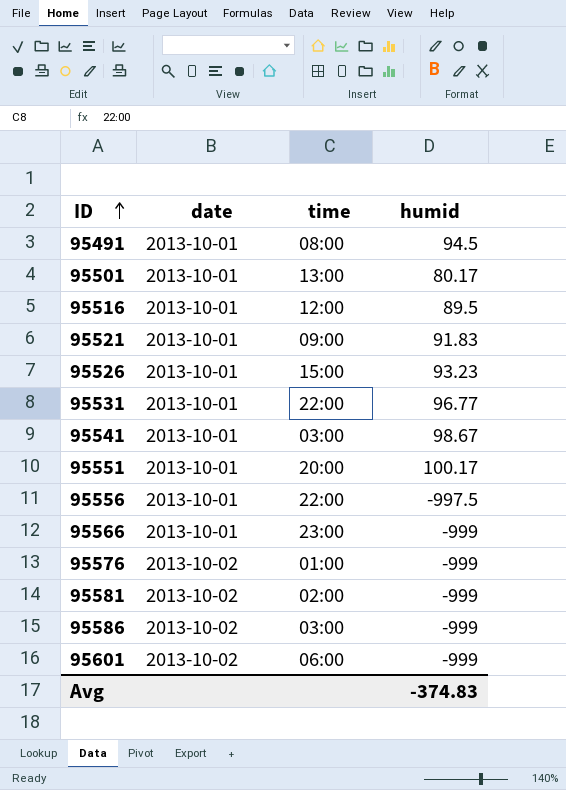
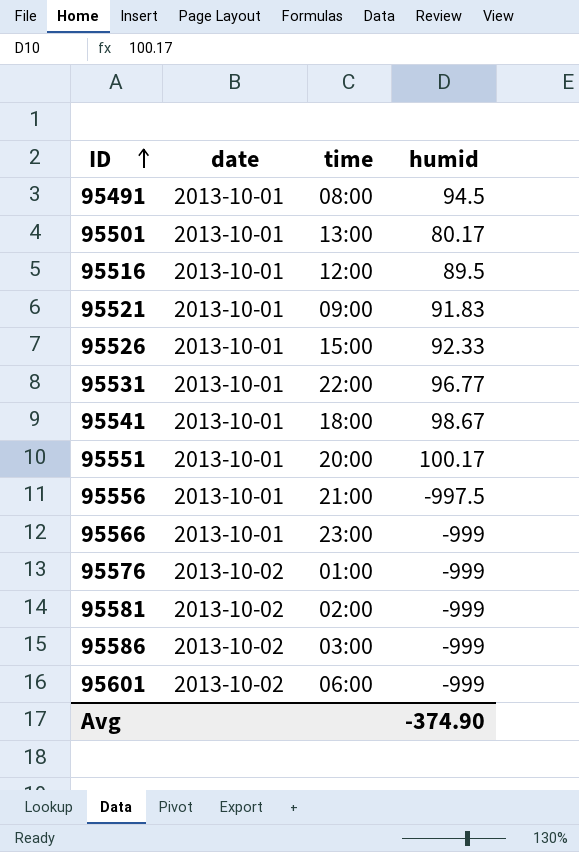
95526 | humid: 93.23 -> 92.33
95541 | time: 03:00 -> 18:00
95556 | time: 22:00 -> 21:00
Avg | humid: -374.83 -> -374.90

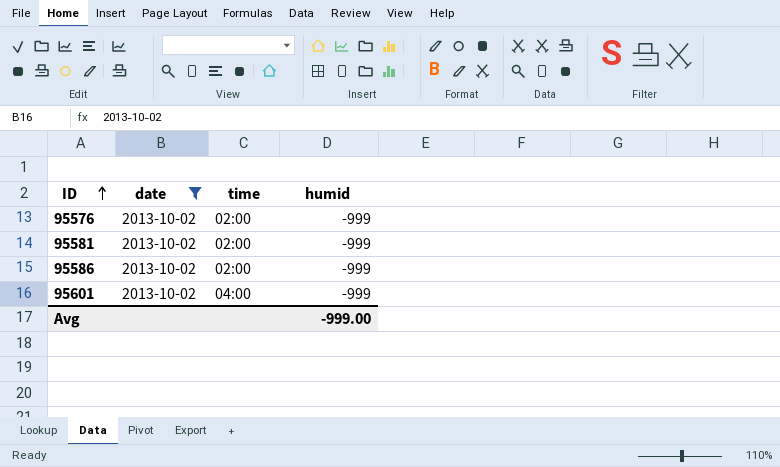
filter: none -> date = 2013-10-02
95576 | time: 01:00 -> 02:00
95586 | time: 03:00 -> 02:00
95601 | time: 06:00 -> 04:00
Avg | humid: -374.90 -> -999.00

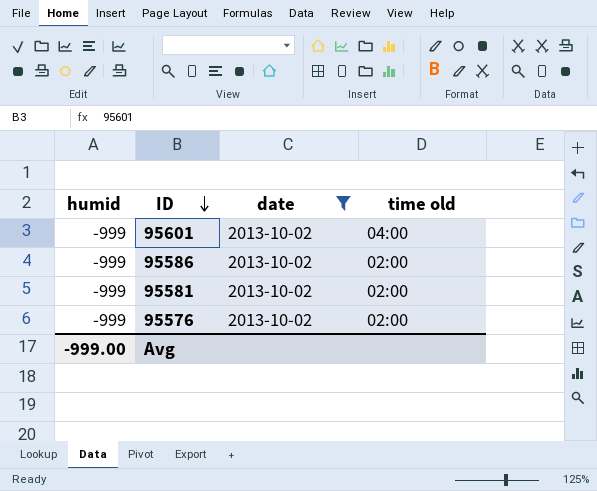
row order: ID ascending -> ID descending
column humid | position: 4 -> 1
column name: time -> time old

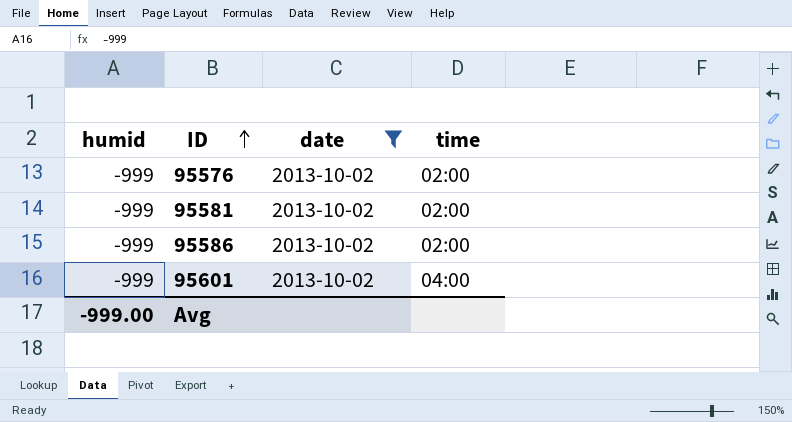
row order: ID descending -> ID ascending
column name: time old -> time

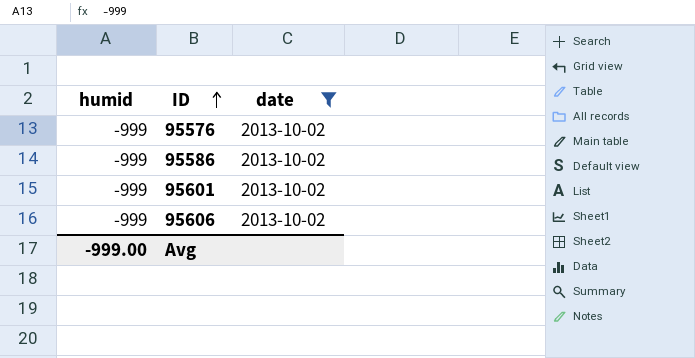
column time | position: 4 -> none
row 95581: -999 | 2013-10-02 | 02:00 -> none
row 95606: none -> -999 | 2013-10-02

